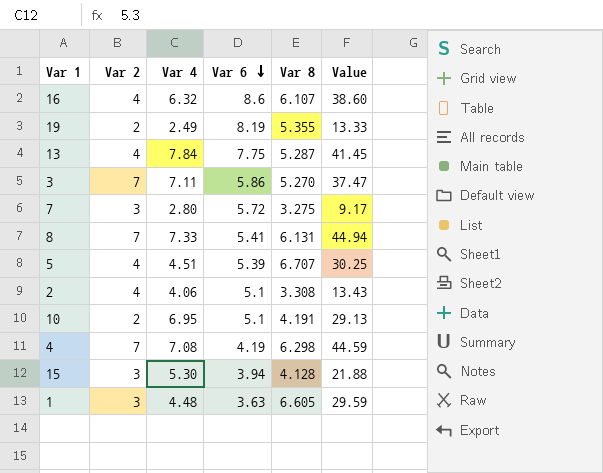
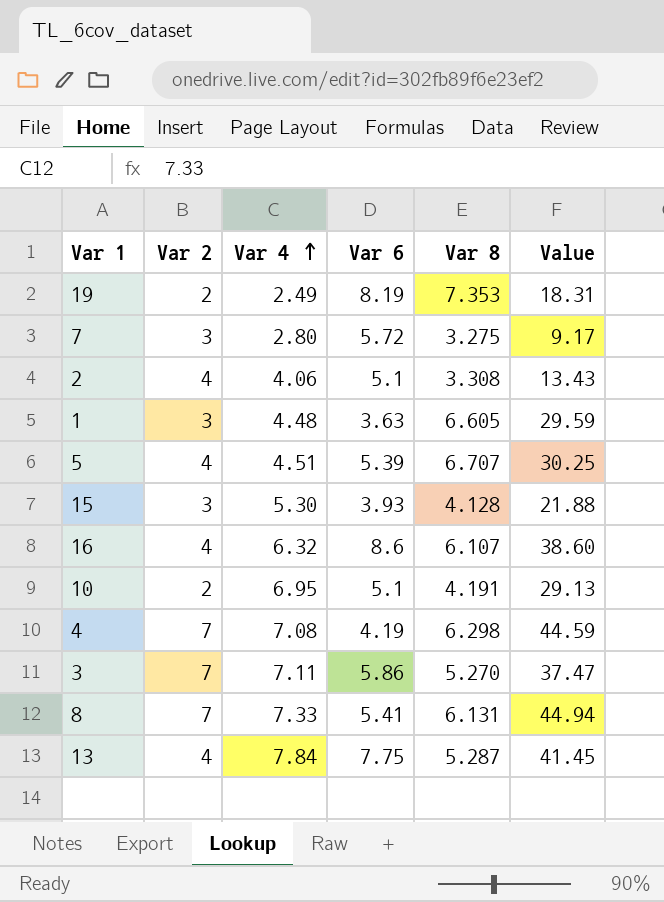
row order: Var 6 descending -> Var 4 ascending
19 | Var 8: 5.355 -> 7.353
19 | Value: 13.33 -> 18.31
15 | Var 6: 3.94 -> 3.93

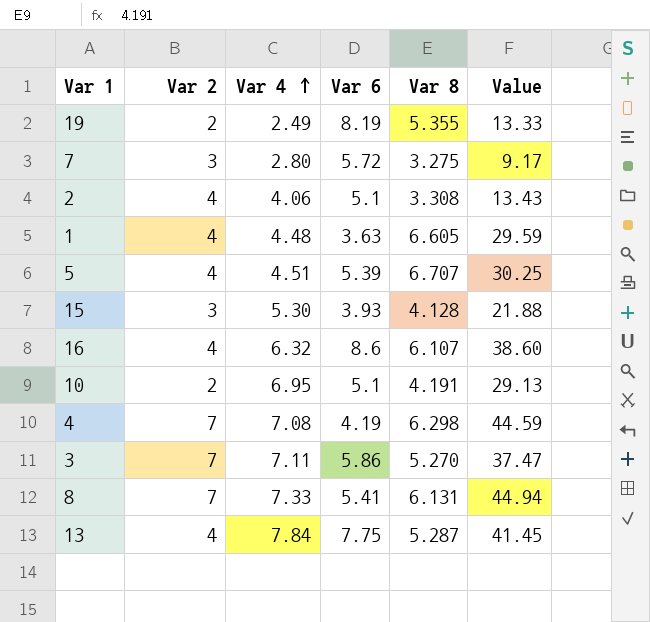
19 | Var 8: 7.353 -> 5.355
19 | Value: 18.31 -> 13.33
1 | Var 2: 3 -> 4

